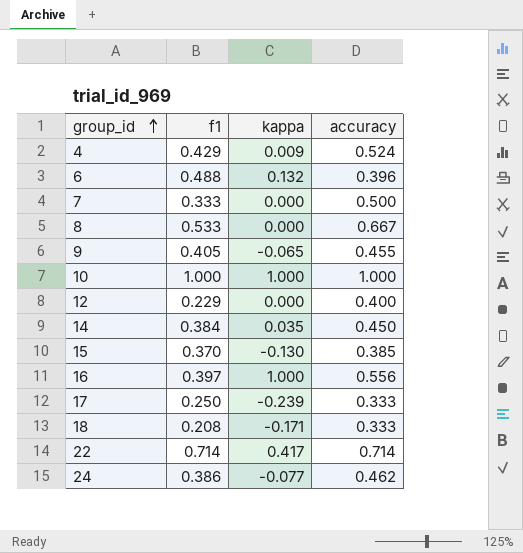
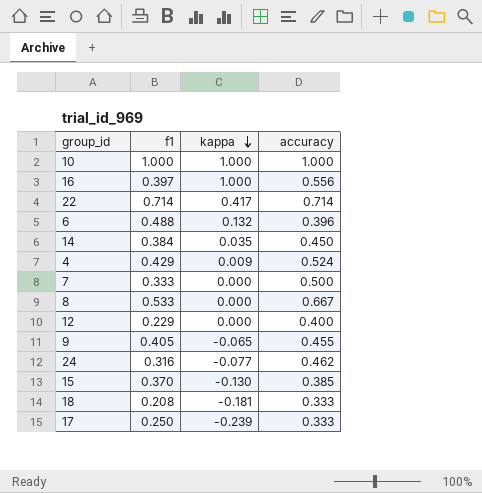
row order: group_id ascending -> kappa descending
24 | f1: 0.386 -> 0.316
18 | kappa: -0.171 -> -0.181

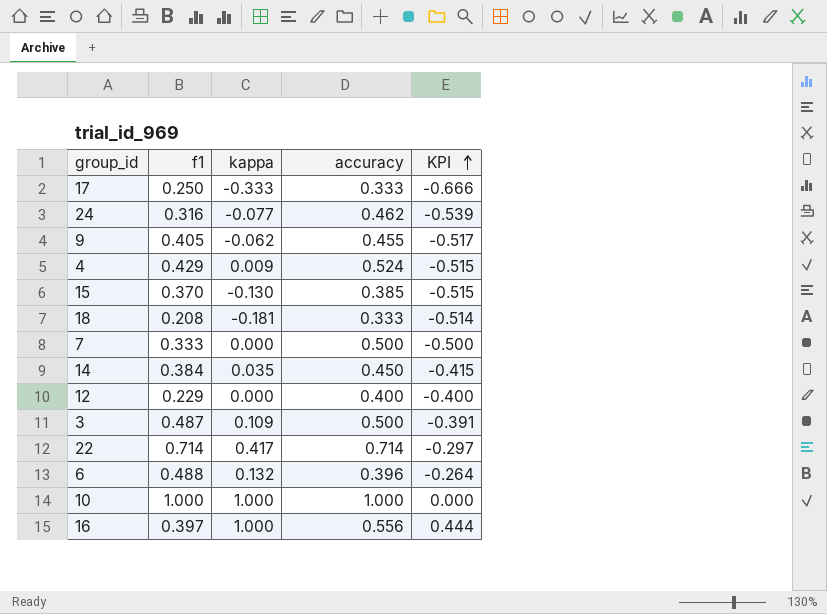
row order: kappa descending -> KPI ascending
column KPI | formula: none -> [kappa] - [accuracy]
row 8: 0.533 | 0.000 | 0.667 -> none
17 | kappa: -0.239 -> -0.333
9 | kappa: -0.065 -> -0.062
row 3: none -> 0.487 | 0.109 | 0.500 | -0.391

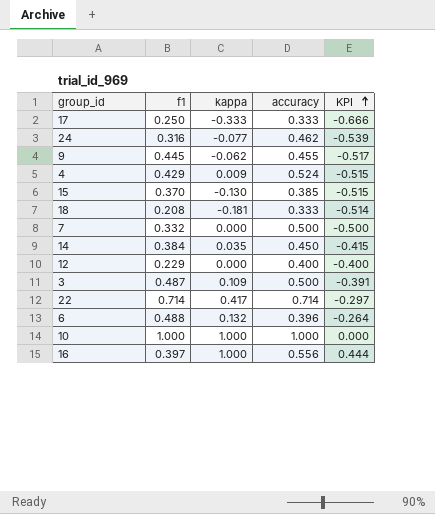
9 | f1: 0.405 -> 0.445
7 | f1: 0.333 -> 0.332

